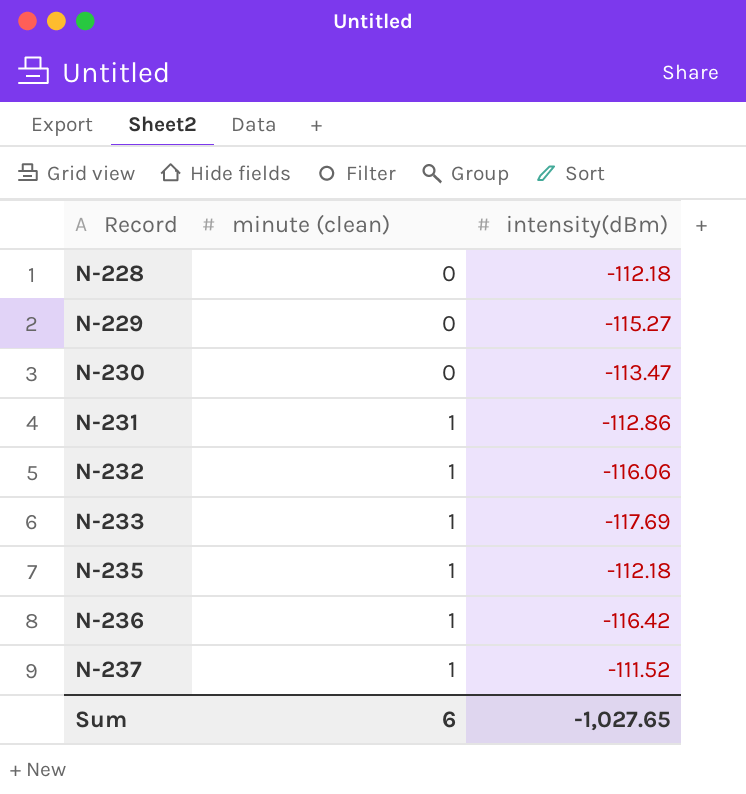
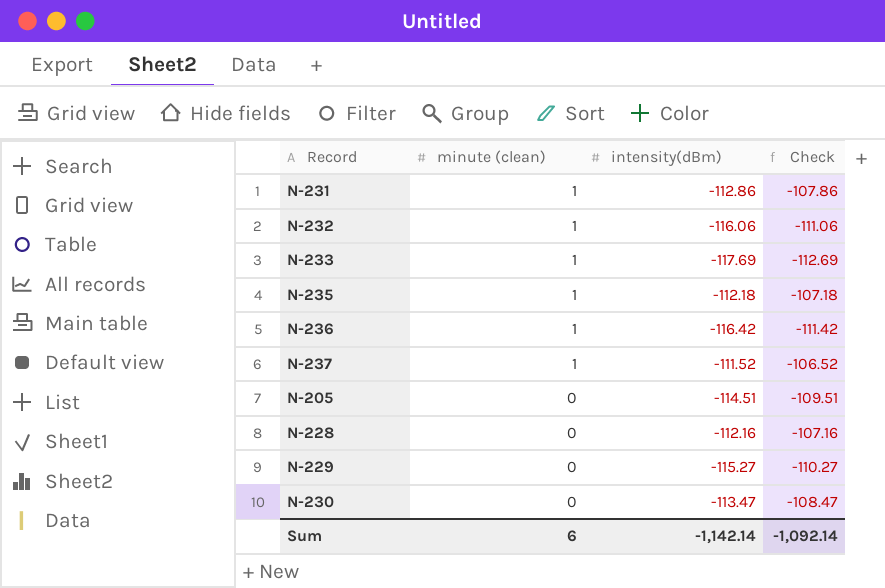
row order: Record ascending -> minute (clean) descending
column Check | formula: none -> [intensity(dBm)] + 5
row N-205: none -> 0 | -114.51 | -109.51
N-228 | intensity(dBm): -112.18 -> -112.16
Sum | intensity(dBm): -1,027.65 -> -1,142.14

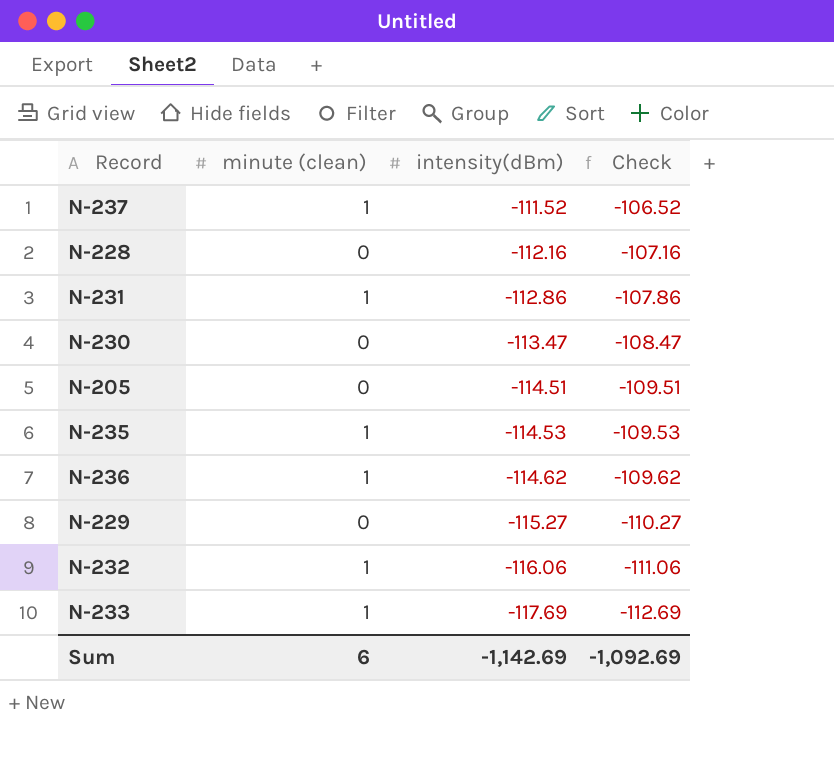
row order: minute (clean) descending -> intensity(dBm) descending
N-235 | intensity(dBm): -112.18 -> -114.53
N-235 | Check: -107.18 -> -109.53
N-236 | intensity(dBm): -116.42 -> -114.62
N-236 | Check: -111.42 -> -109.62
Sum | intensity(dBm): -1,142.14 -> -1,142.69
Sum | Check: -1,092.14 -> -1,092.69

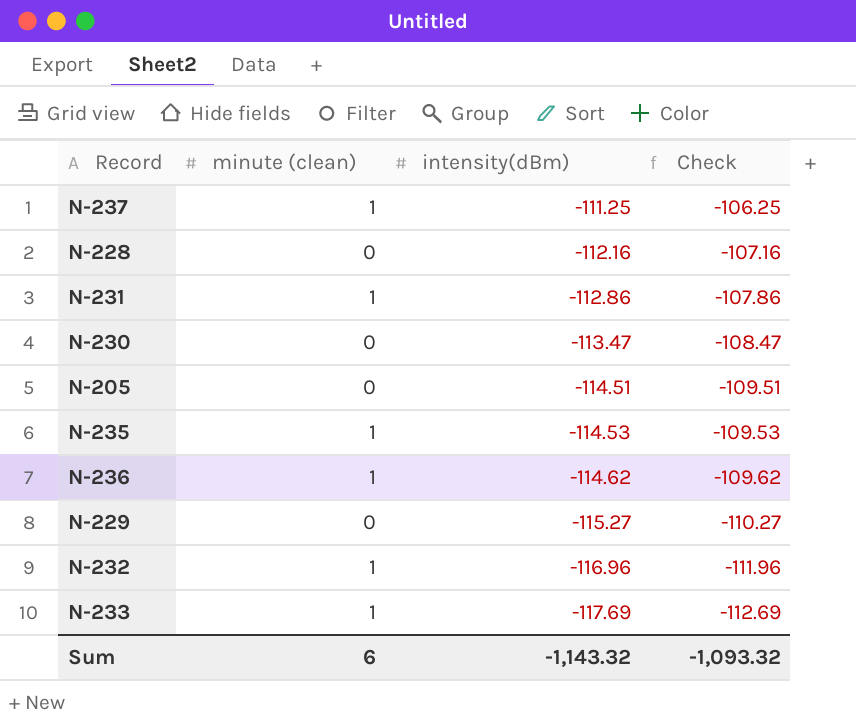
N-237 | intensity(dBm): -111.52 -> -111.25
N-237 | Check: -106.52 -> -106.25
N-232 | intensity(dBm): -116.06 -> -116.96
N-232 | Check: -111.06 -> -111.96
Sum | intensity(dBm): -1,142.69 -> -1,143.32
Sum | Check: -1,092.69 -> -1,093.32

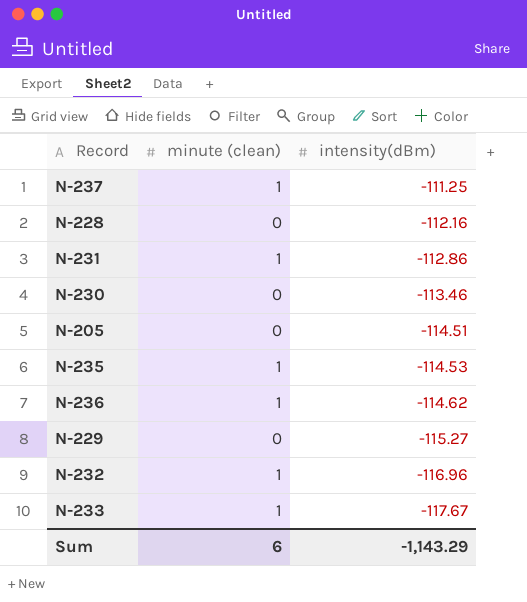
column Check | formula: [intensity(dBm)] + 5 -> none
N-230 | intensity(dBm): -113.47 -> -113.46
N-233 | intensity(dBm): -117.69 -> -117.67
Sum | intensity(dBm): -1,143.32 -> -1,143.29

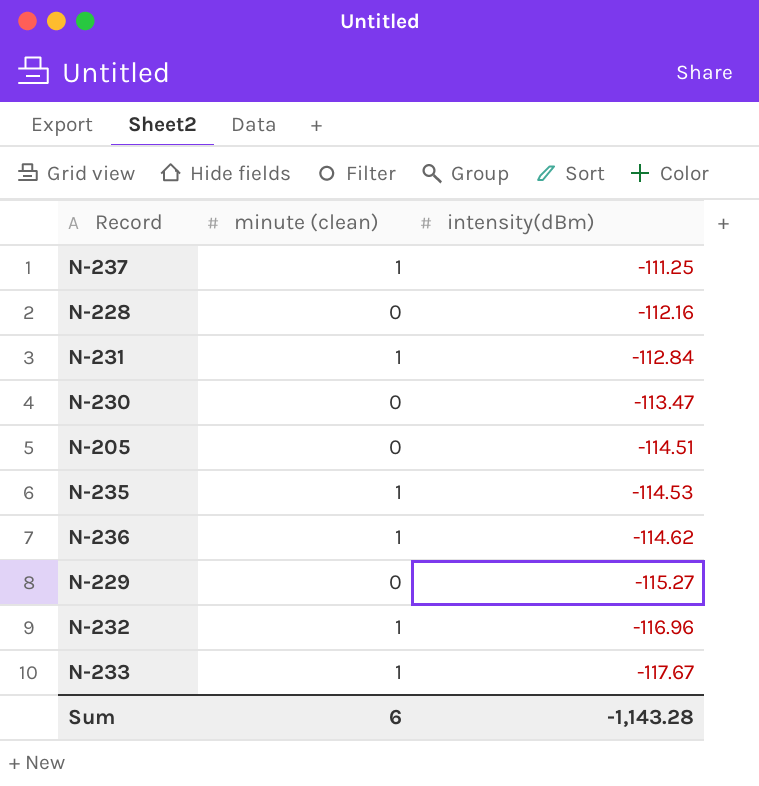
N-231 | intensity(dBm): -112.86 -> -112.84
N-230 | intensity(dBm): -113.46 -> -113.47
Sum | intensity(dBm): -1,143.29 -> -1,143.28

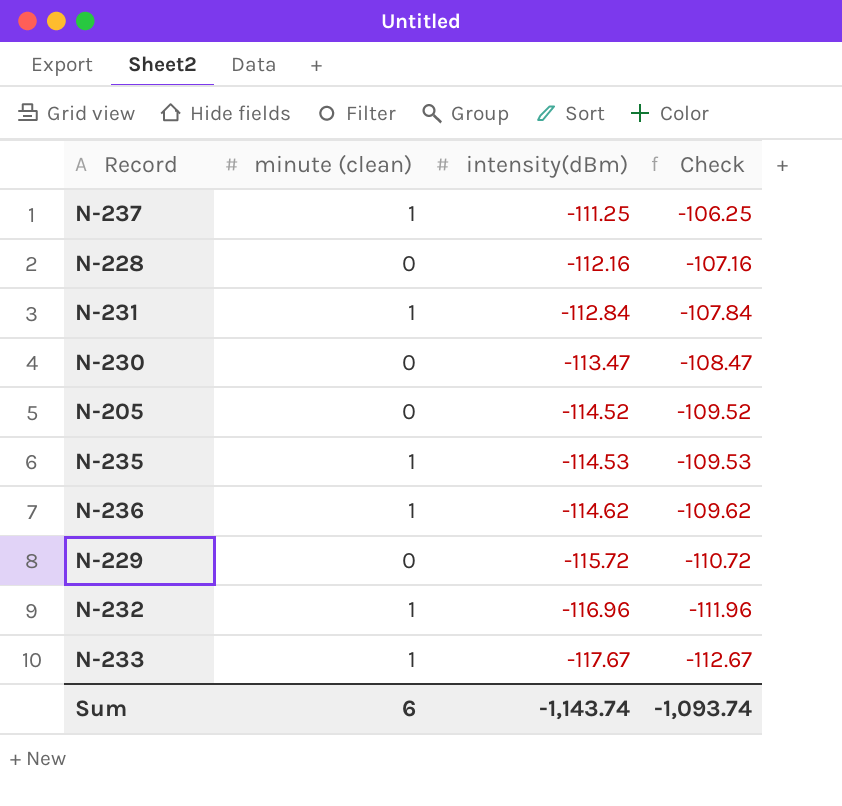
column Check | formula: none -> [intensity(dBm)] + 5
N-205 | intensity(dBm): -114.51 -> -114.52
N-229 | intensity(dBm): -115.27 -> -115.72
Sum | intensity(dBm): -1,143.28 -> -1,143.74

